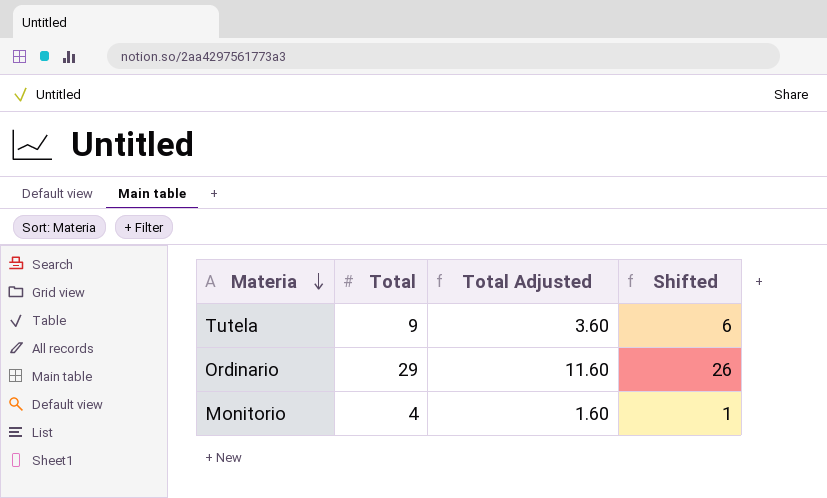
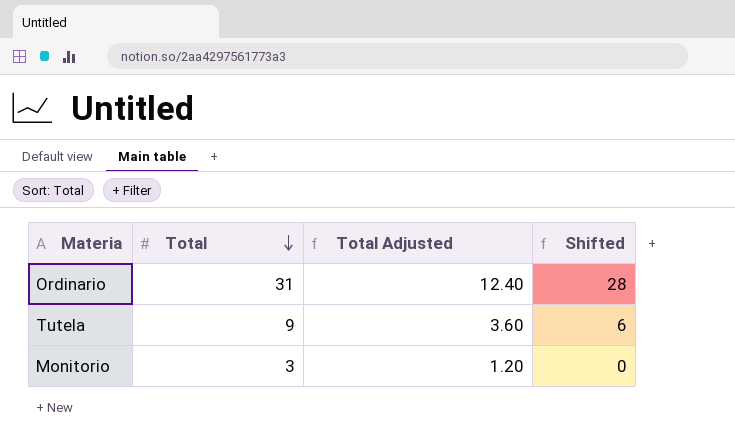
row order: Materia descending -> Total descending
Ordinario | Total: 29 -> 31
Ordinario | Total Adjusted: 11.60 -> 12.40
Ordinario | Shifted: 26 -> 28
Monitorio | Total: 4 -> 3
Monitorio | Total Adjusted: 1.60 -> 1.20
Monitorio | Shifted: 1 -> 0

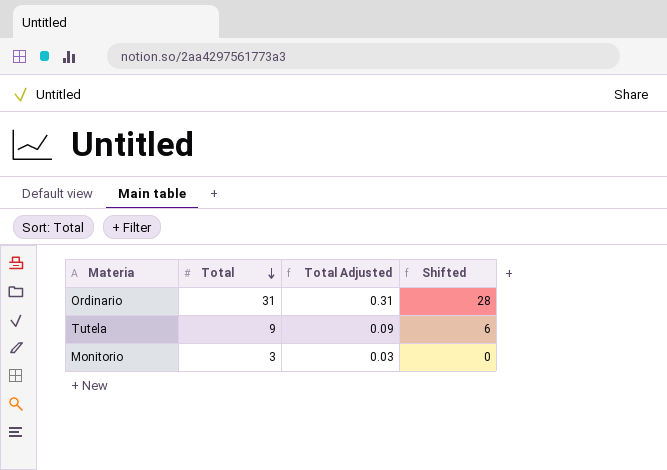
column Total Adjusted | formula: [Total] * 0.4 -> [Total] * 0.01

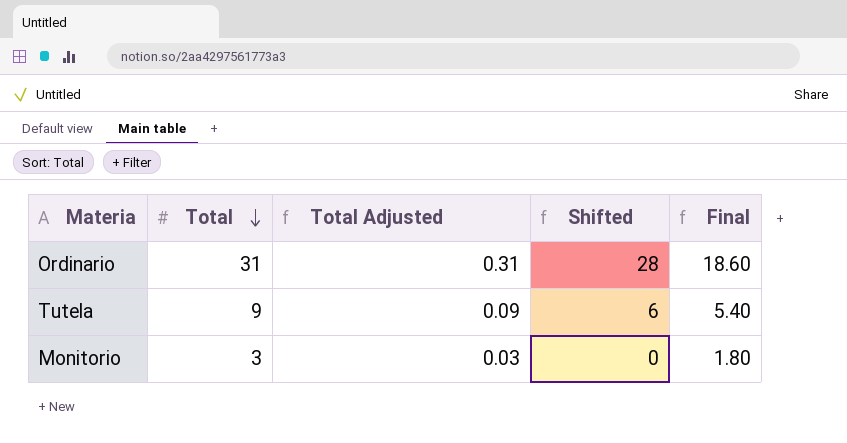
column Final | formula: none -> [Total] * 0.6

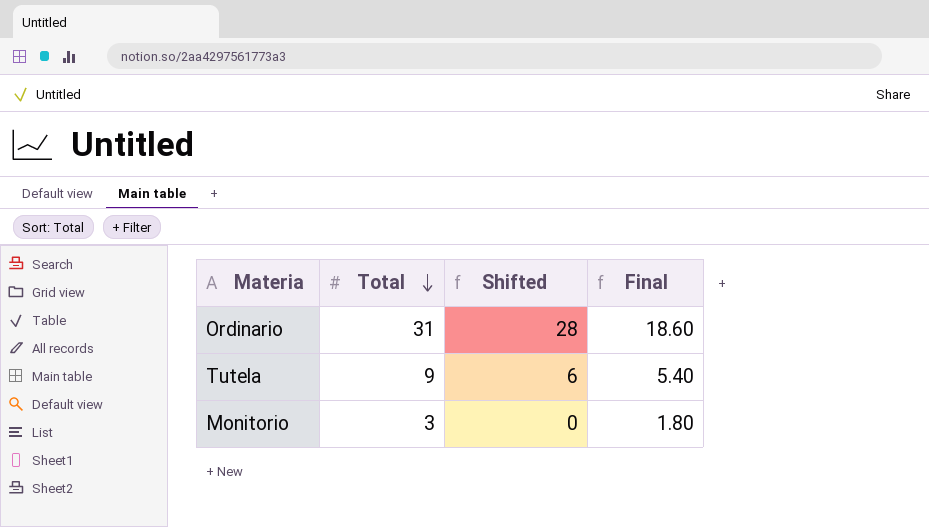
column Total Adjusted | formula: [Total] * 0.01 -> none

